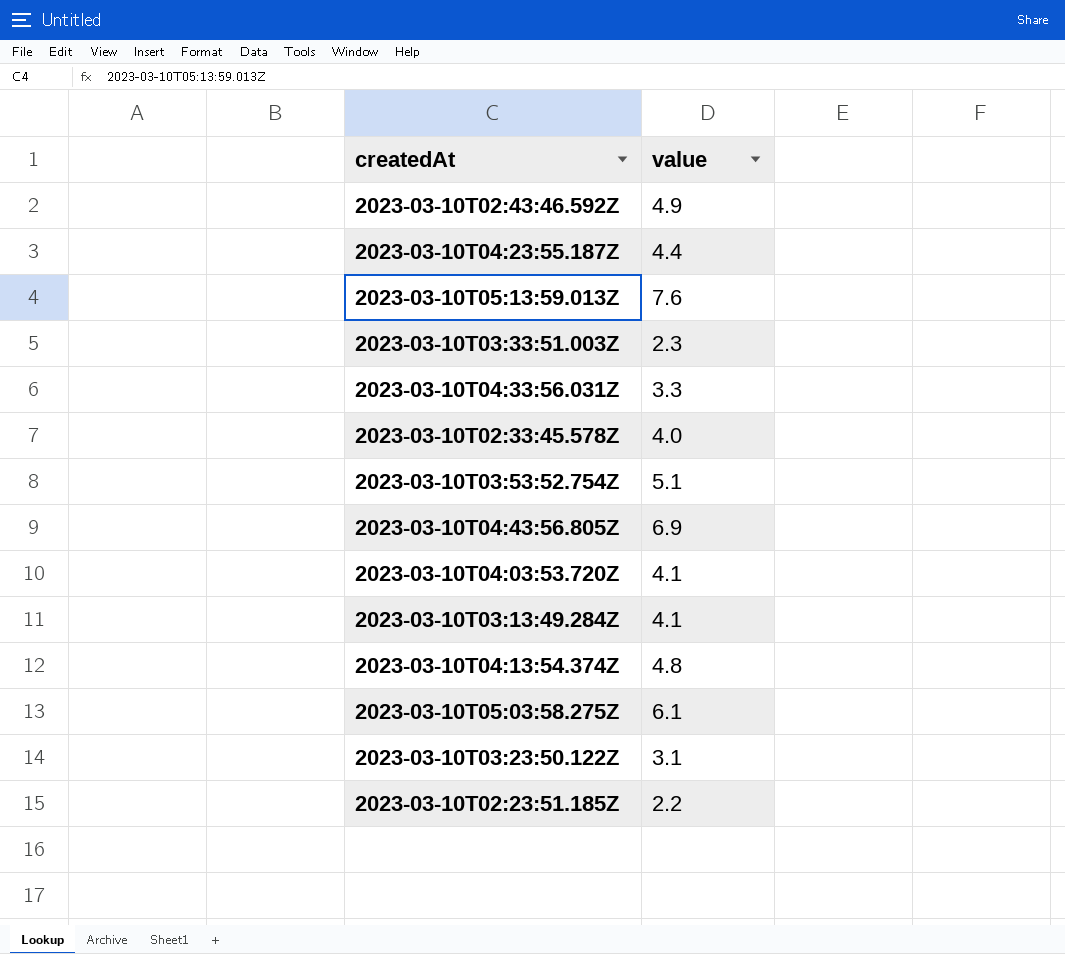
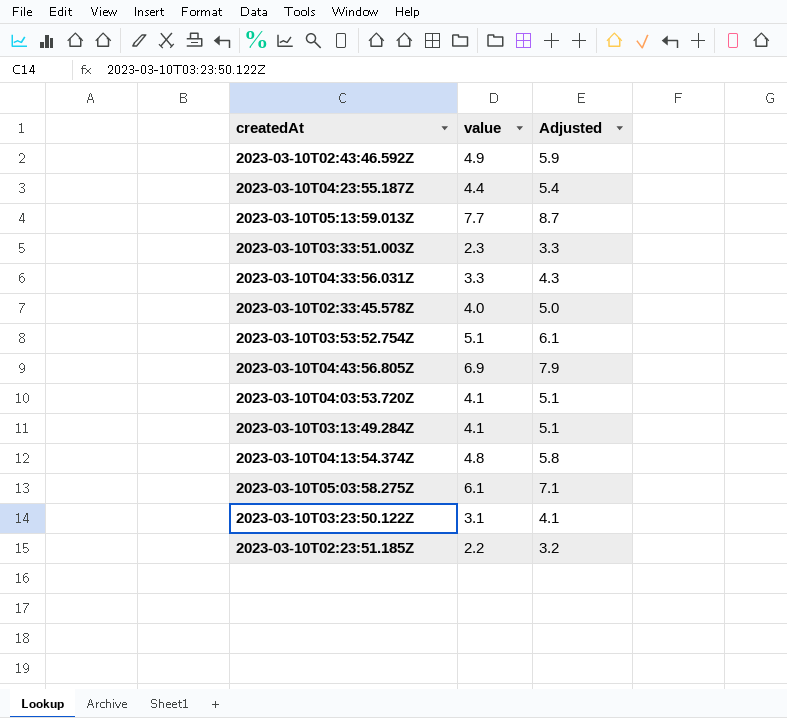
column Adjusted | formula: none -> [value] + 1
2023-03-10T05:13:59.013Z | value: 7.6 -> 7.7

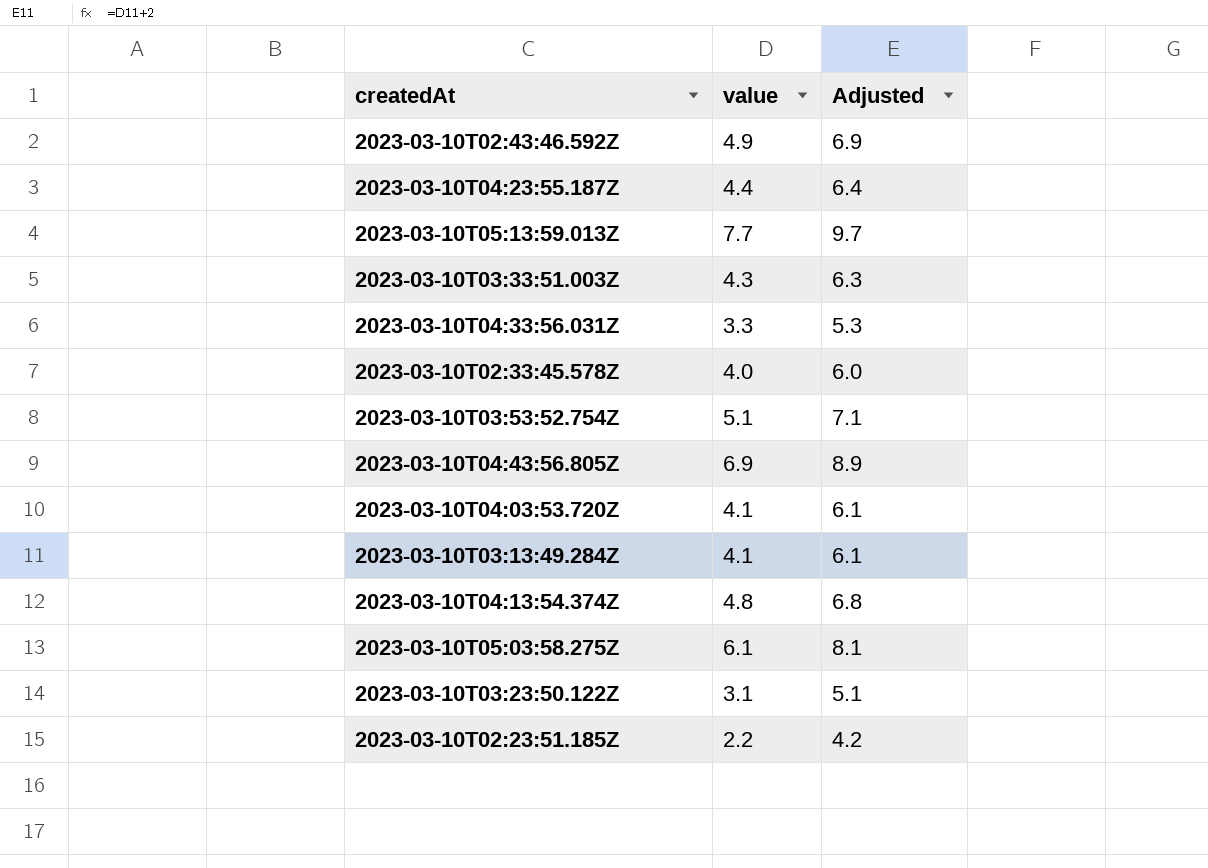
column Adjusted | formula: [value] + 1 -> [value] + 2
2023-03-10T03:33:51.003Z | value: 2.3 -> 4.3

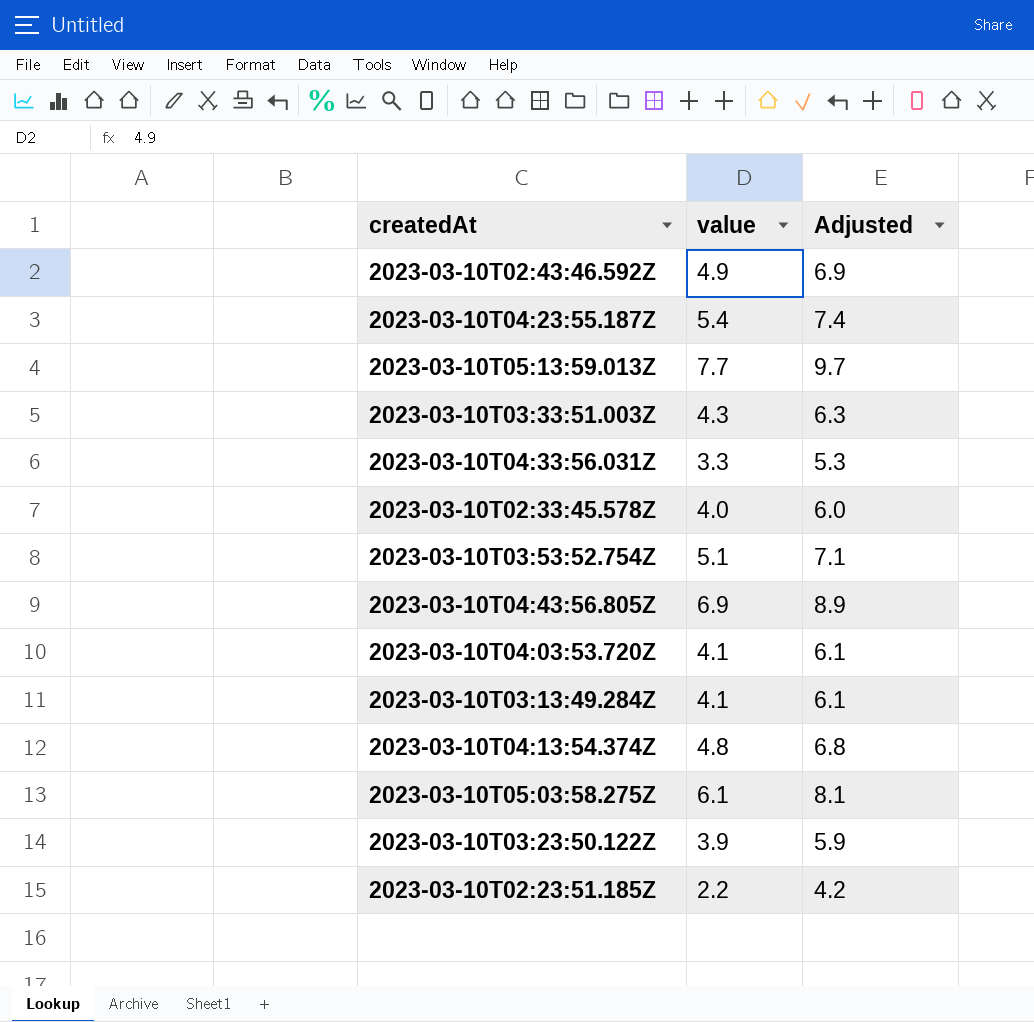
2023-03-10T04:23:55.187Z | value: 4.4 -> 5.4
2023-03-10T04:23:55.187Z | Adjusted: 6.4 -> 7.4
2023-03-10T03:23:50.122Z | value: 3.1 -> 3.9
2023-03-10T03:23:50.122Z | Adjusted: 5.1 -> 5.9

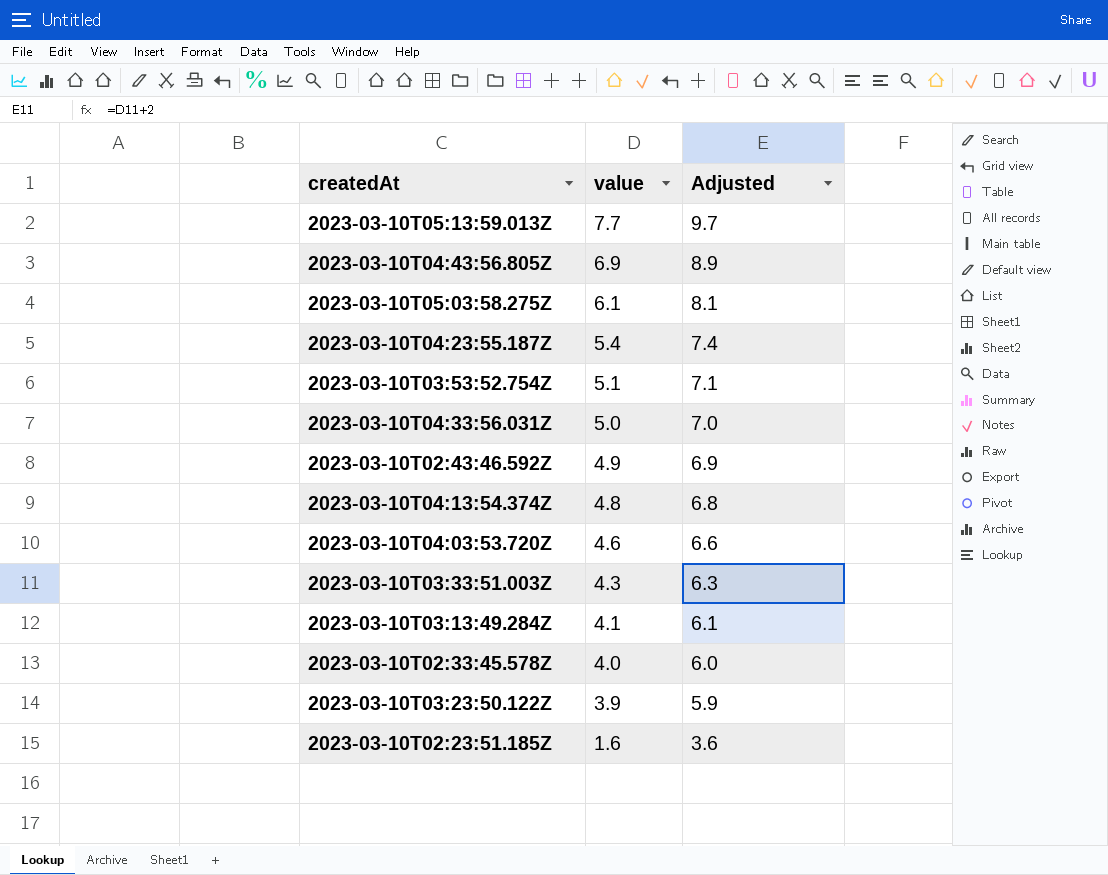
row order: none -> value descending
2023-03-10T04:33:56.031Z | value: 3.3 -> 5.0
2023-03-10T04:33:56.031Z | Adjusted: 5.3 -> 7.0
2023-03-10T04:03:53.720Z | value: 4.1 -> 4.6
2023-03-10T04:03:53.720Z | Adjusted: 6.1 -> 6.6
2023-03-10T02:23:51.185Z | value: 2.2 -> 1.6
2023-03-10T02:23:51.185Z | Adjusted: 4.2 -> 3.6

